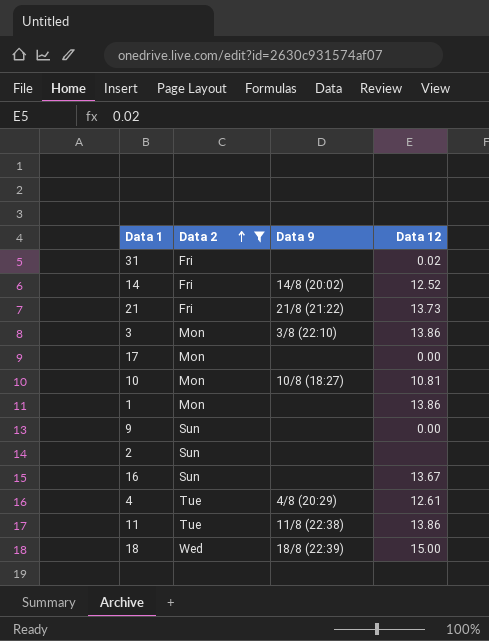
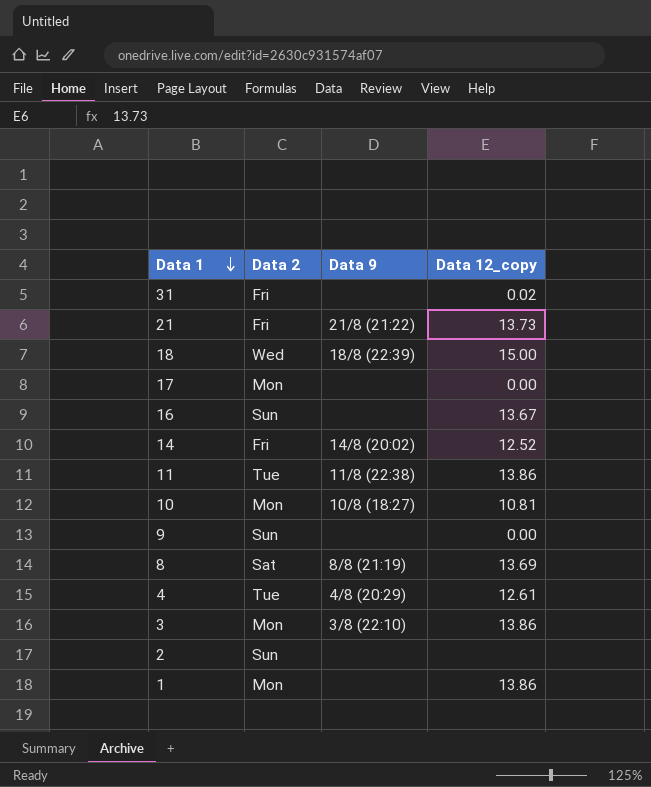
filter: Data 2 != Sat -> none
row order: Data 2 ascending -> Data 1 descending
column name: Data 12 -> Data 12_copy

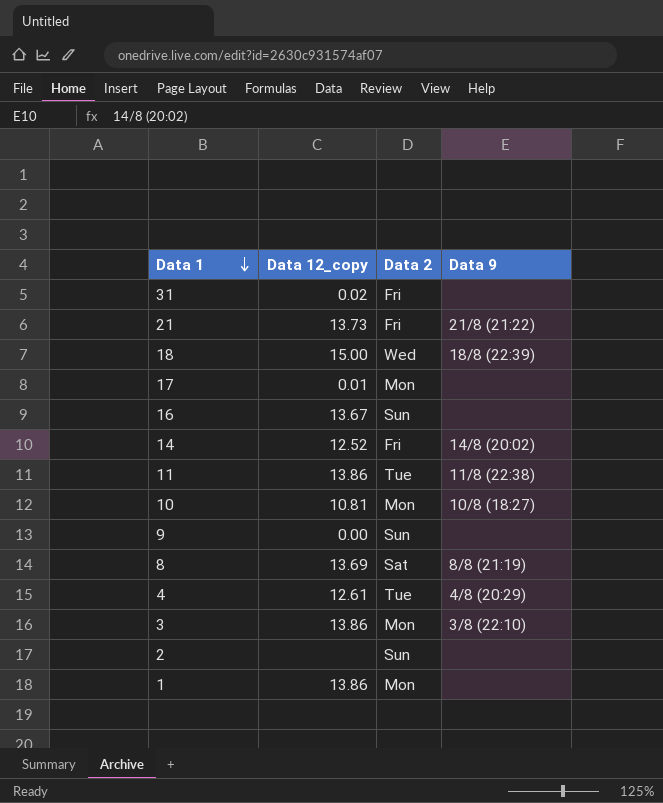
column Data 12_copy | position: 4 -> 2
17 | Data 12_copy: 0.00 -> 0.01

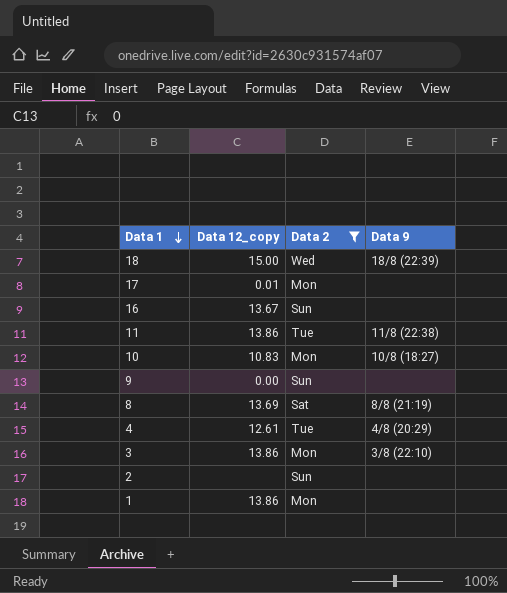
filter: none -> Data 2 != Fri
10 | Data 12_copy: 10.81 -> 10.83

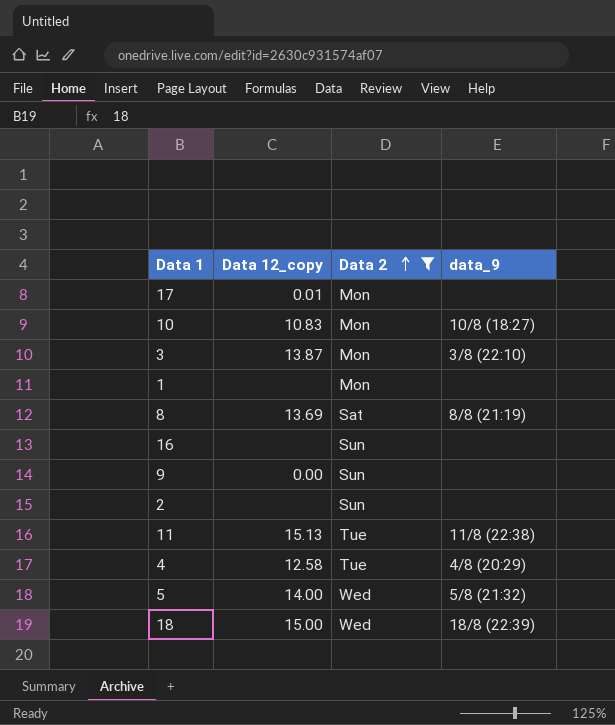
row order: Data 1 descending -> Data 2 ascending
column name: Data 9 -> data_9
3 | Data 12_copy: 13.86 -> 13.87
1 | Data 12_copy: 13.86 -> none
16 | Data 12_copy: 13.67 -> none
11 | Data 12_copy: 13.86 -> 15.13
4 | Data 12_copy: 12.61 -> 12.58
row 5: none -> 14.00 | Wed | 5/8 (21:32)

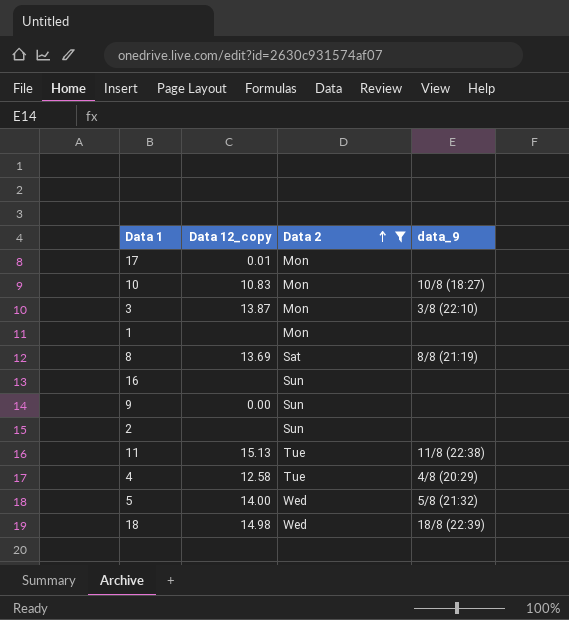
18 | Data 12_copy: 15.00 -> 14.98

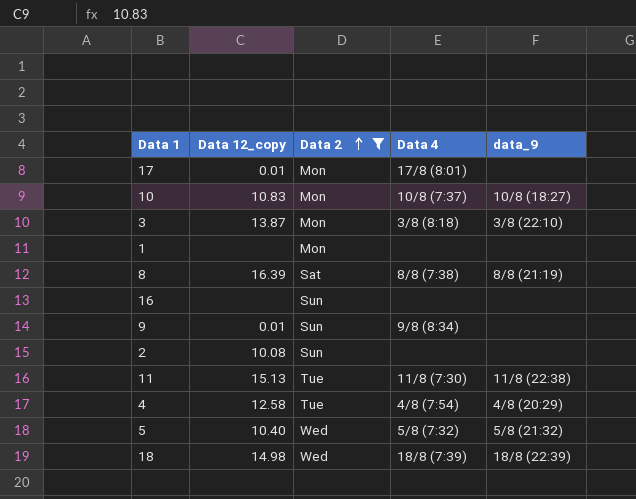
column Data 4 | position: none -> 4
8 | Data 12_copy: 13.69 -> 16.39
9 | Data 12_copy: 0.00 -> 0.01
2 | Data 12_copy: none -> 10.08
5 | Data 12_copy: 14.00 -> 10.40

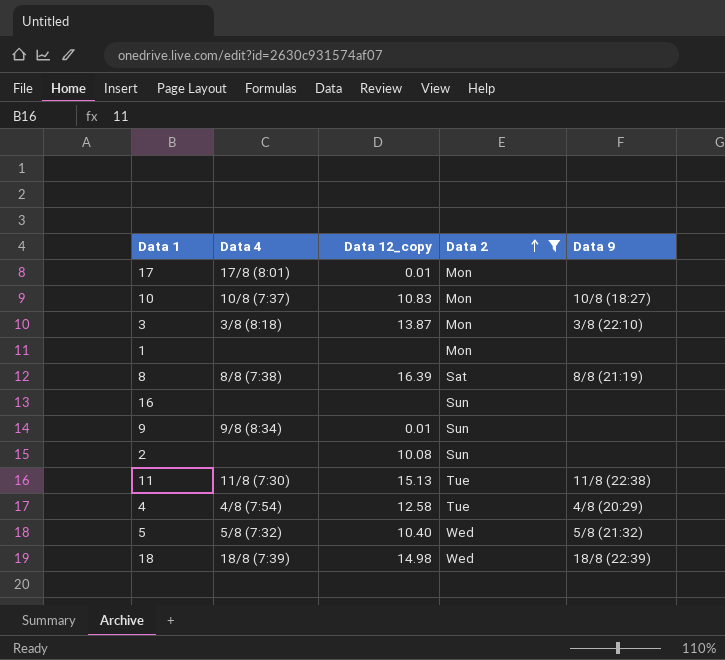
column Data 4 | position: 4 -> 2
column name: data_9 -> Data 9

